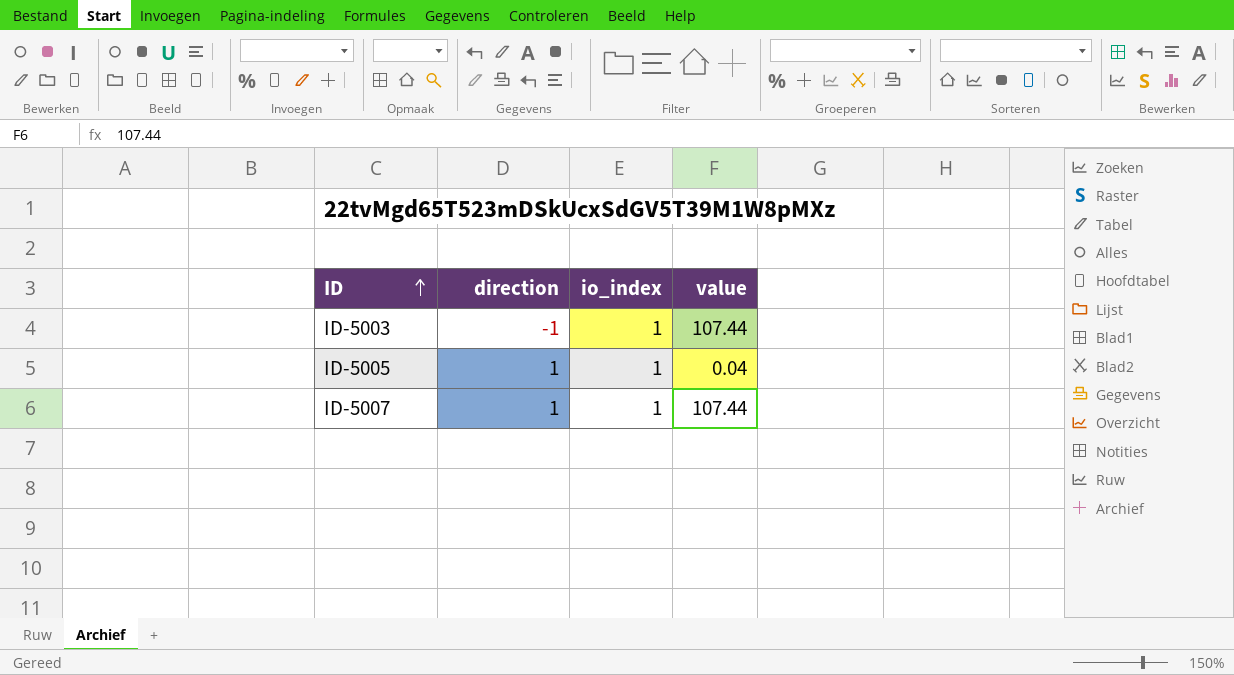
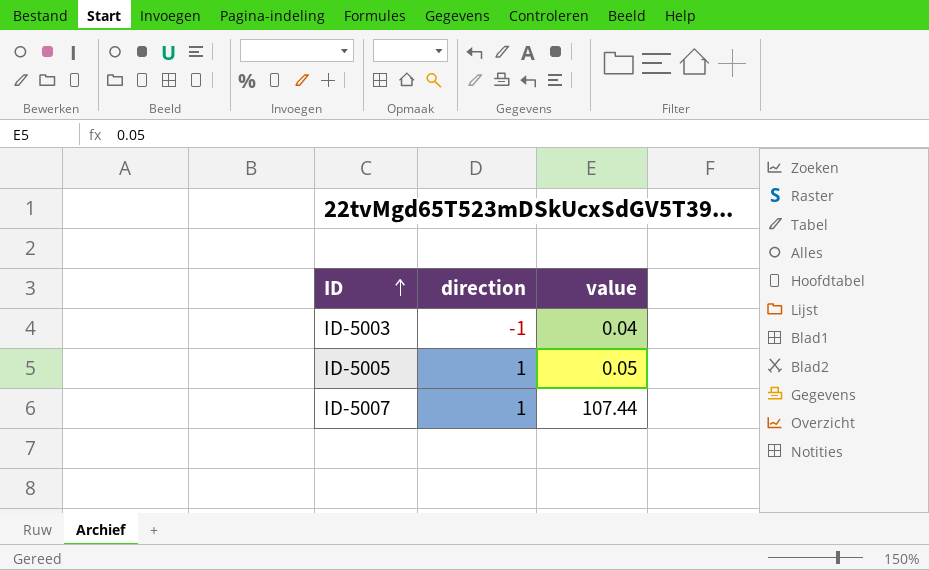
column io_index | position: 3 -> none
ID-5003 | value: 107.44 -> 0.04
ID-5005 | value: 0.04 -> 0.05

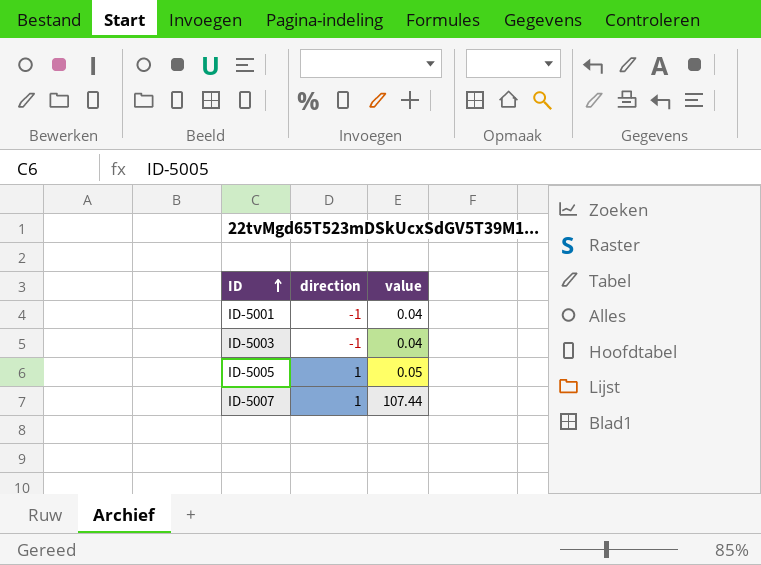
row ID-5001: none -> -1 | 0.04

